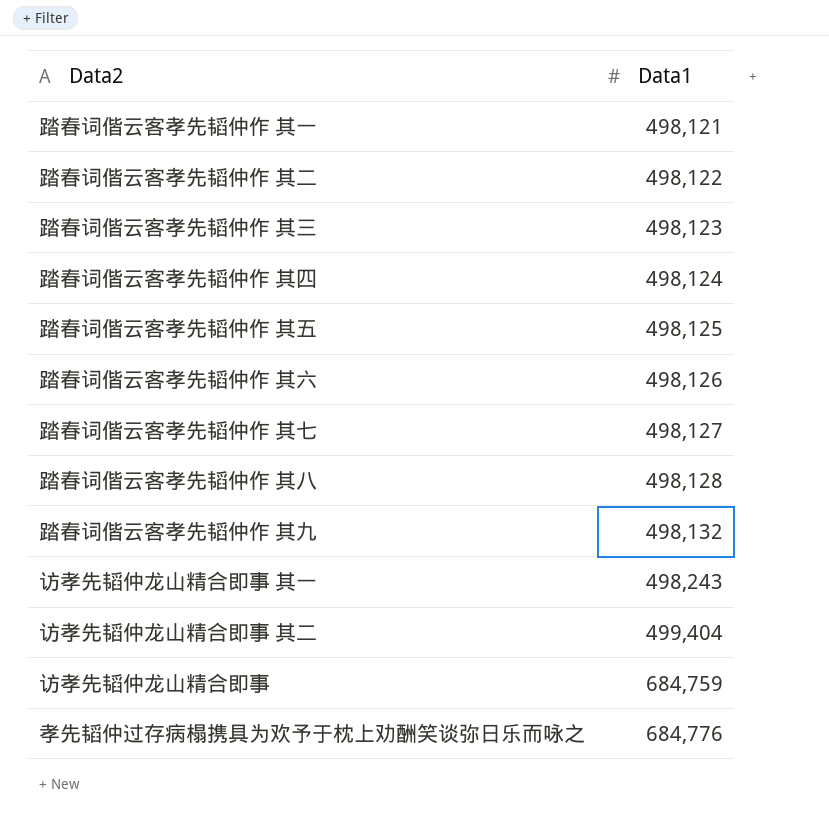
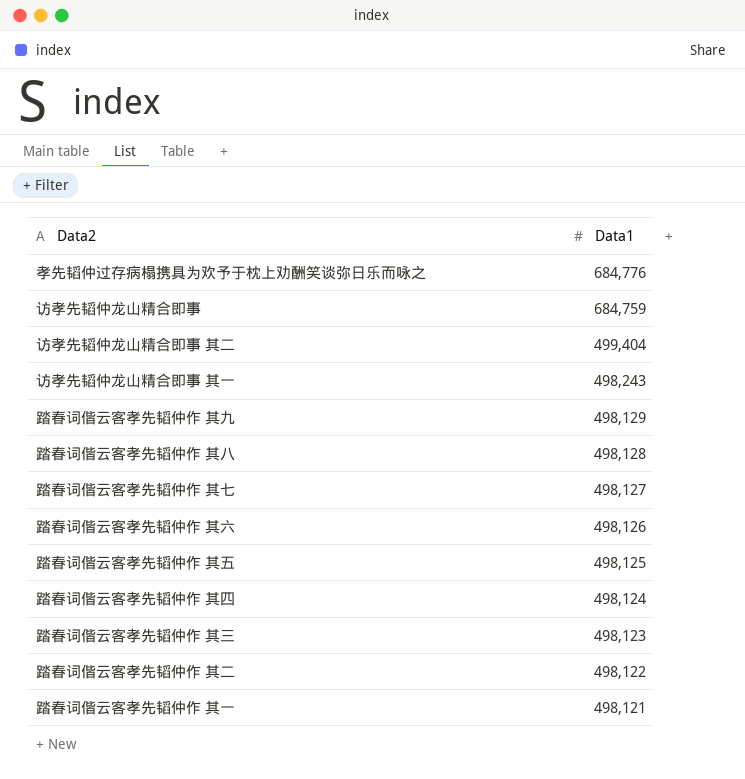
row order: Data1 ascending -> Data1 descending
踏春词偕云客孝先韬仲作 其九 | Data1: 498,132 -> 498,129

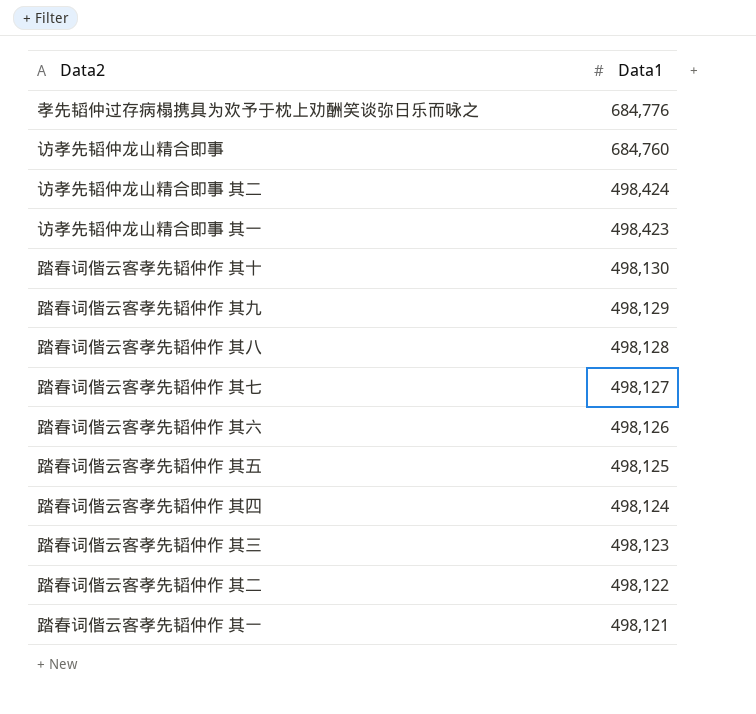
访孝先韬仲龙山精合即事 | Data1: 684,759 -> 684,760
访孝先韬仲龙山精合即事 其二 | Data1: 499,404 -> 498,424
访孝先韬仲龙山精合即事 其一 | Data1: 498,243 -> 498,423
row 踏春词偕云客孝先韬仲作 其十: none -> 498,130

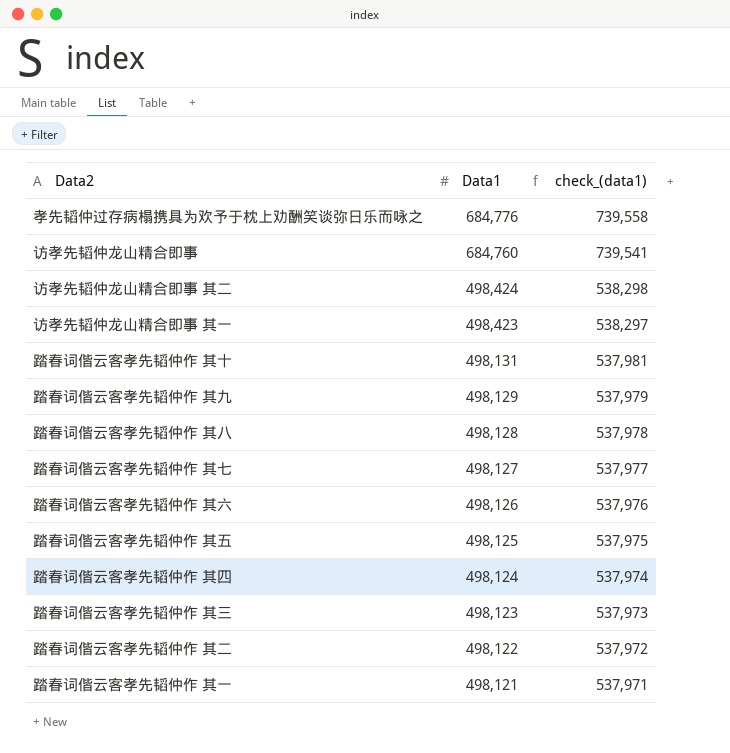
column check_(data1) | formula: none -> [Data1] * 1.08
踏春词偕云客孝先韬仲作 其十 | Data1: 498,130 -> 498,131

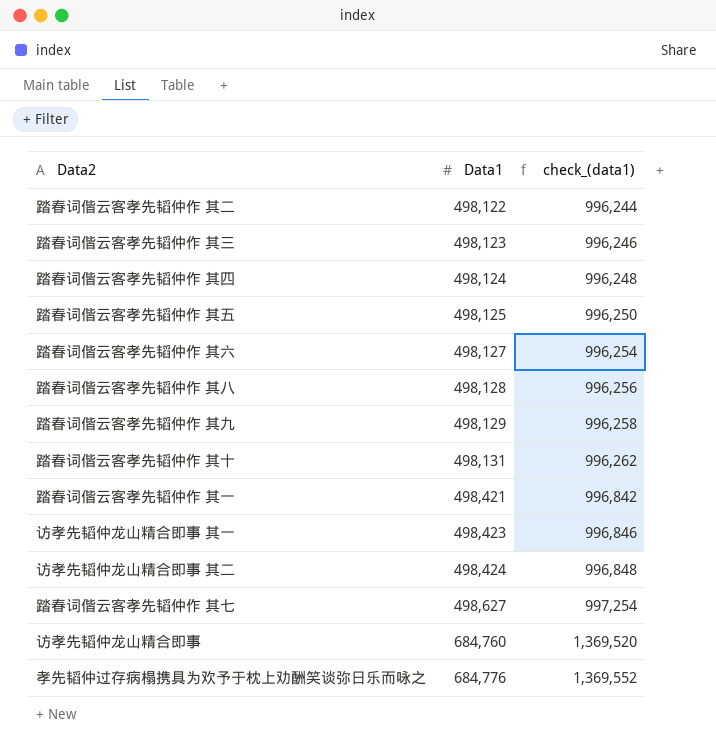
row order: Data1 descending -> Data1 ascending
column check_(data1) | formula: [Data1] * 1.08 -> [Data1] * 2
踏春词偕云客孝先韬仲作 其六 | Data1: 498,126 -> 498,127
踏春词偕云客孝先韬仲作 其一 | Data1: 498,121 -> 498,421
踏春词偕云客孝先韬仲作 其七 | Data1: 498,127 -> 498,627

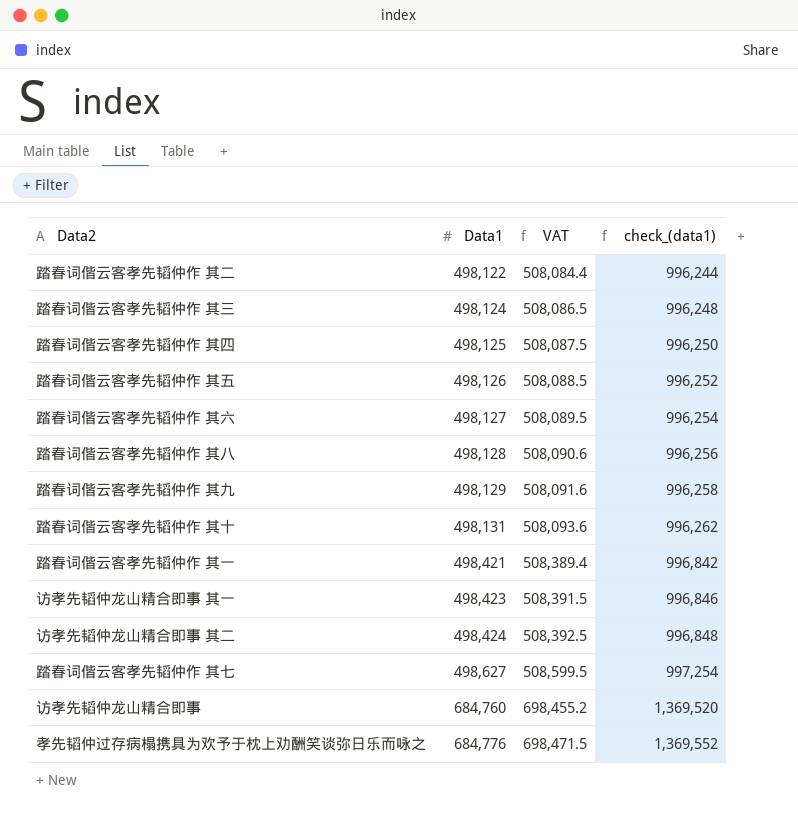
column VAT | formula: none -> [Data1] * 1.02
踏春词偕云客孝先韬仲作 其三 | Data1: 498,123 -> 498,124
踏春词偕云客孝先韬仲作 其三 | check_(data1): 996,246 -> 996,248
踏春词偕云客孝先韬仲作 其四 | Data1: 498,124 -> 498,125
踏春词偕云客孝先韬仲作 其四 | check_(data1): 996,248 -> 996,250
踏春词偕云客孝先韬仲作 其五 | Data1: 498,125 -> 498,126
踏春词偕云客孝先韬仲作 其五 | check_(data1): 996,250 -> 996,252

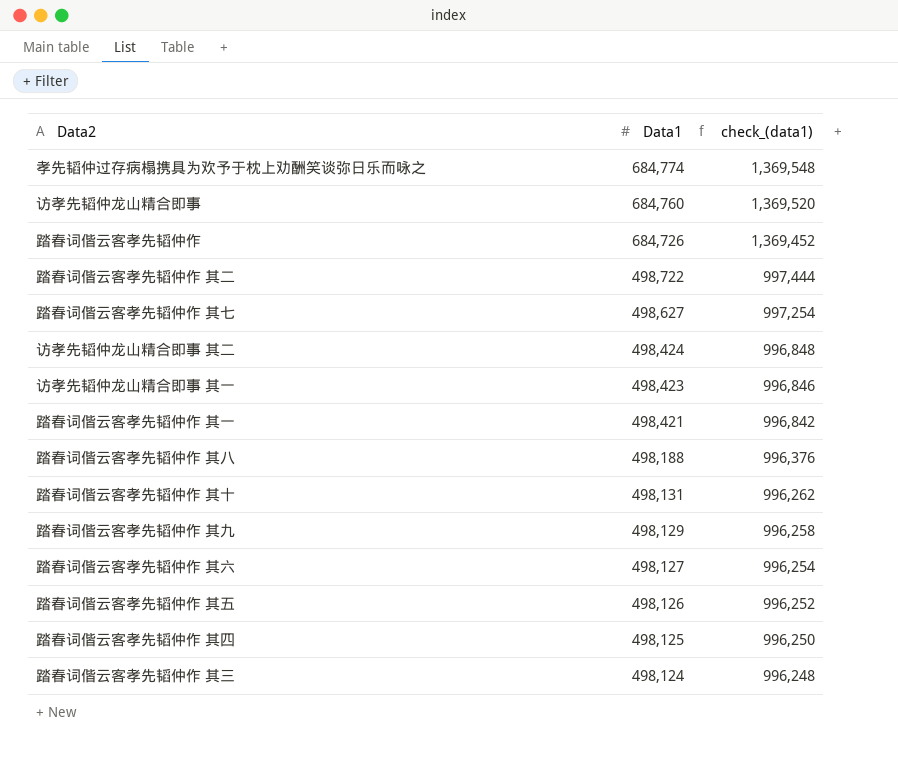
row order: Data1 ascending -> Data1 descending
column VAT | formula: [Data1] * 1.02 -> none
孝先韬仲过存病榻携具为欢予于枕上劝酬笑谈弥日乐而咏之 | Data1: 684,776 -> 684,774
孝先韬仲过存病榻携具为欢予于枕上劝酬笑谈弥日乐而咏之 | check_(data1): 1,369,552 -> 1,369,548
row 踏春词偕云客孝先韬仲作: none -> 684,726 | 1,369,452
踏春词偕云客孝先韬仲作 其二 | Data1: 498,122 -> 498,722
踏春词偕云客孝先韬仲作 其二 | check_(data1): 996,244 -> 997,444
踏春词偕云客孝先韬仲作 其八 | Data1: 498,128 -> 498,188
踏春词偕云客孝先韬仲作 其八 | check_(data1): 996,256 -> 996,376

